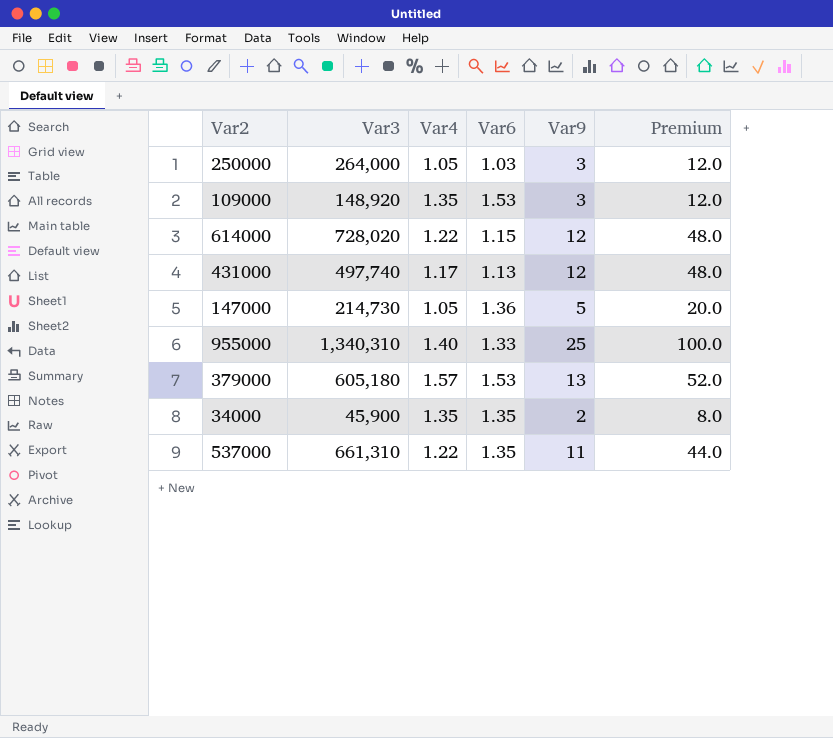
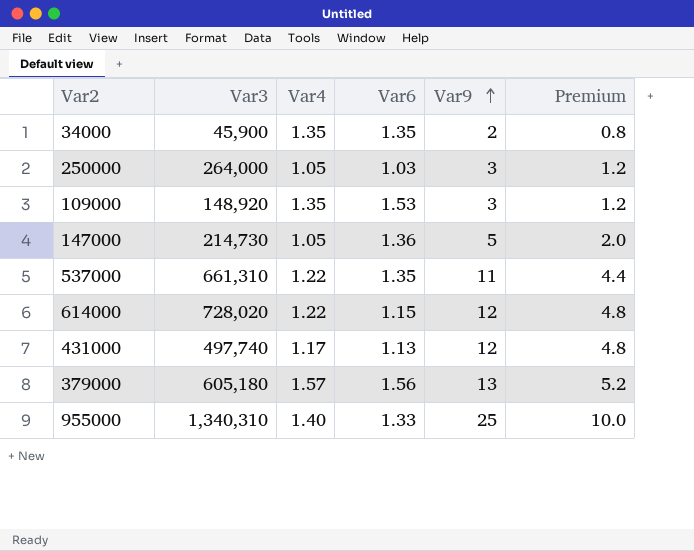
row order: none -> Var9 ascending
column Premium | formula: [Var9] * 4 -> [Var9] * 0.4
379000 | Var6: 1.53 -> 1.56

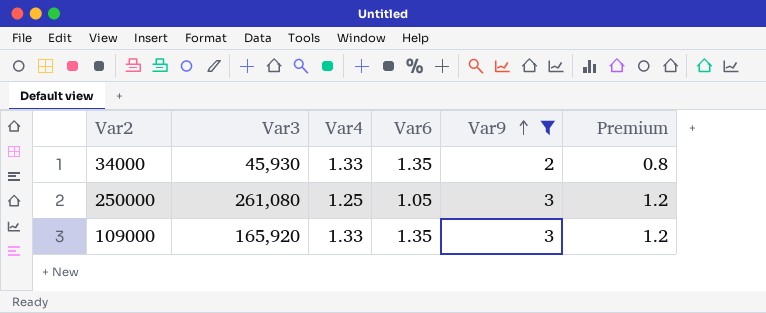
filter: none -> Var9 <= 3
34000 | Var3: 45,900 -> 45,930
34000 | Var4: 1.35 -> 1.33
250000 | Var3: 264,000 -> 261,080
250000 | Var4: 1.05 -> 1.25
250000 | Var6: 1.03 -> 1.05
109000 | Var3: 148,920 -> 165,920
109000 | Var4: 1.35 -> 1.33
109000 | Var6: 1.53 -> 1.35

